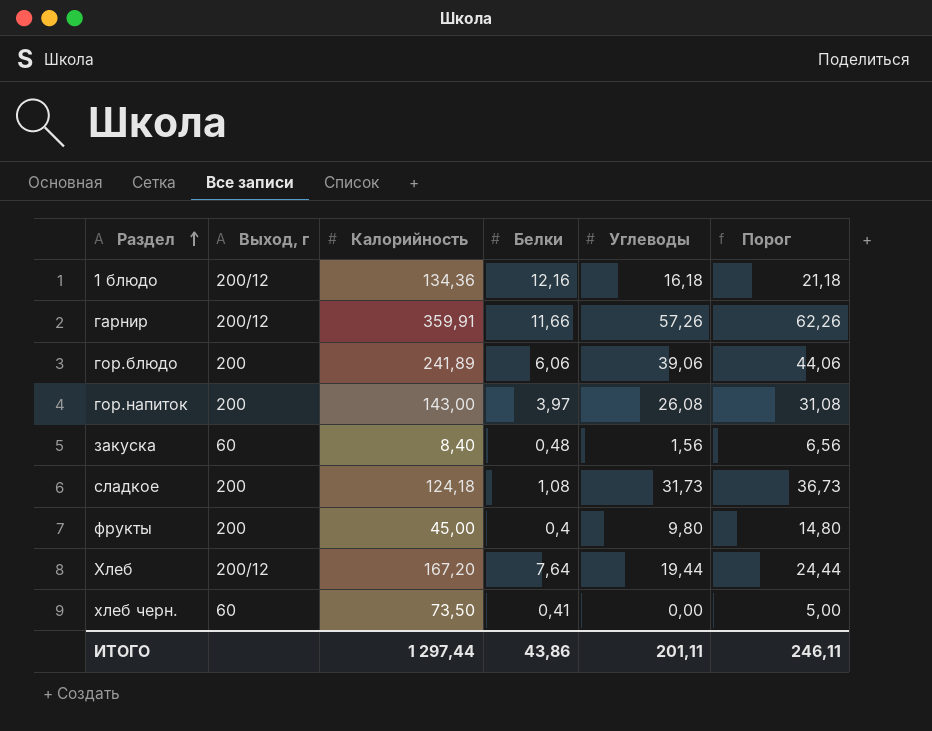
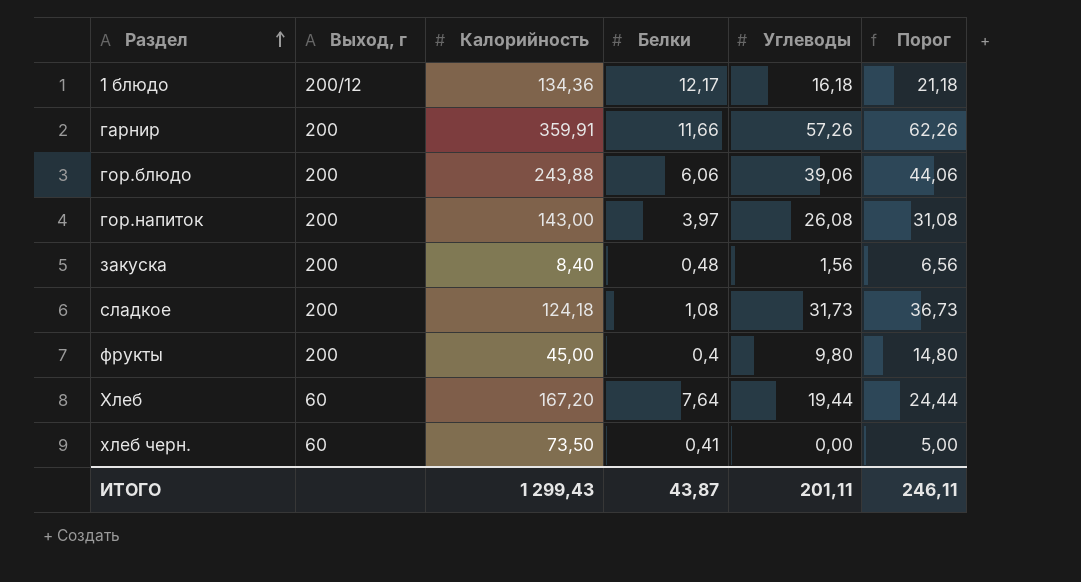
1 блюдо | Белки: 12,16 -> 12,17
гарнир | Выход, г: 200/12 -> 200
гор.блюдо | Калорийность: 241,89 -> 243,88
закуска | Выход, г: 60 -> 200
Хлеб | Выход, г: 200/12 -> 60
ИТОГО | Калорийность: 1 297,44 -> 1 299,43
ИТОГО | Белки: 43,86 -> 43,87

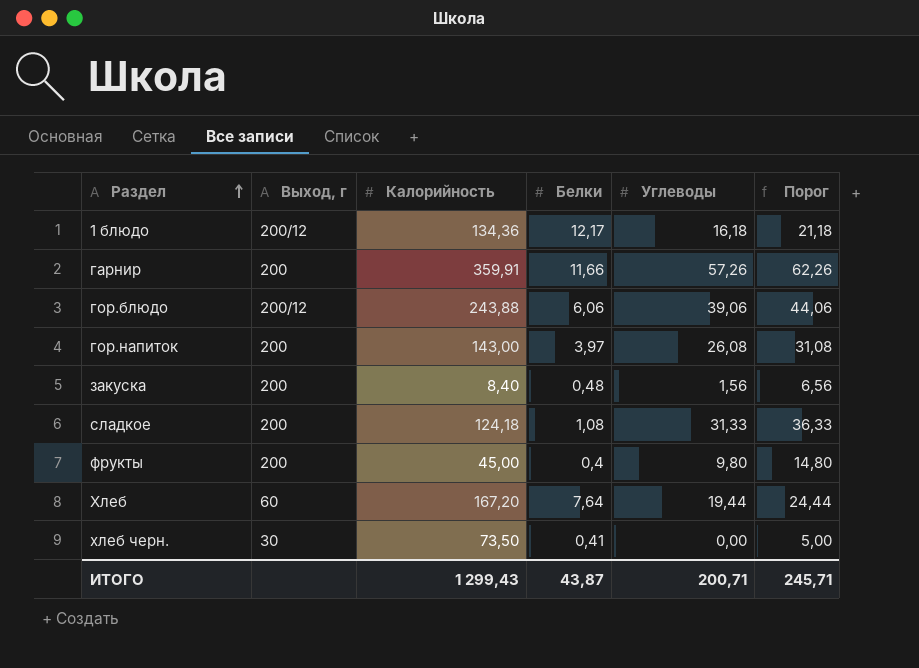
гор.блюдо | Выход, г: 200 -> 200/12
сладкое | Углеводы: 31,73 -> 31,33
сладкое | Порог: 36,73 -> 36,33
хлеб черн. | Выход, г: 60 -> 30
ИТОГО | Углеводы: 201,11 -> 200,71
ИТОГО | Порог: 246,11 -> 245,71

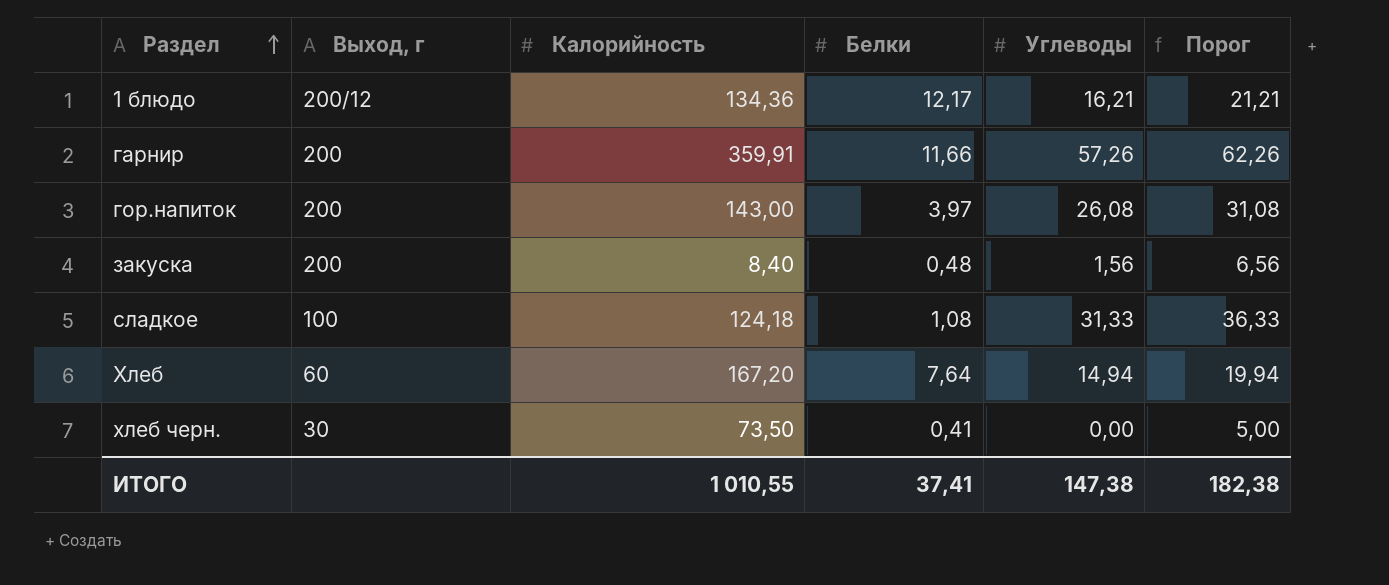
row гор.блюдо: 200/12 | 243,88 | 6,06 | 39,06 | 44,06 -> none
row фрукты: 200 | 45,00 | 0,4 | 9,80 | 14,80 -> none
1 блюдо | Углеводы: 16,18 -> 16,21
1 блюдо | Порог: 21,18 -> 21,21
сладкое | Выход, г: 200 -> 100
Хлеб | Углеводы: 19,44 -> 14,94
Хлеб | Порог: 24,44 -> 19,94
ИТОГО | Калорийность: 1 299,43 -> 1 010,55
ИТОГО | Белки: 43,87 -> 37,41
ИТОГО | Углеводы: 200,71 -> 147,38
ИТОГО | Порог: 245,71 -> 182,38

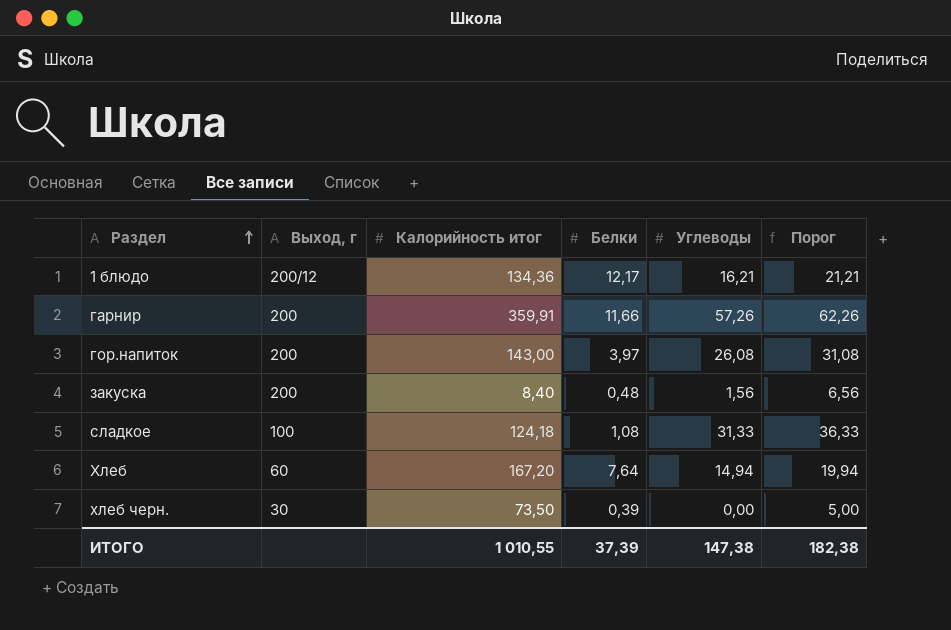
column name: Калорийность -> Калорийность итог
хлеб черн. | Белки: 0,41 -> 0,39
ИТОГО | Белки: 37,41 -> 37,39

